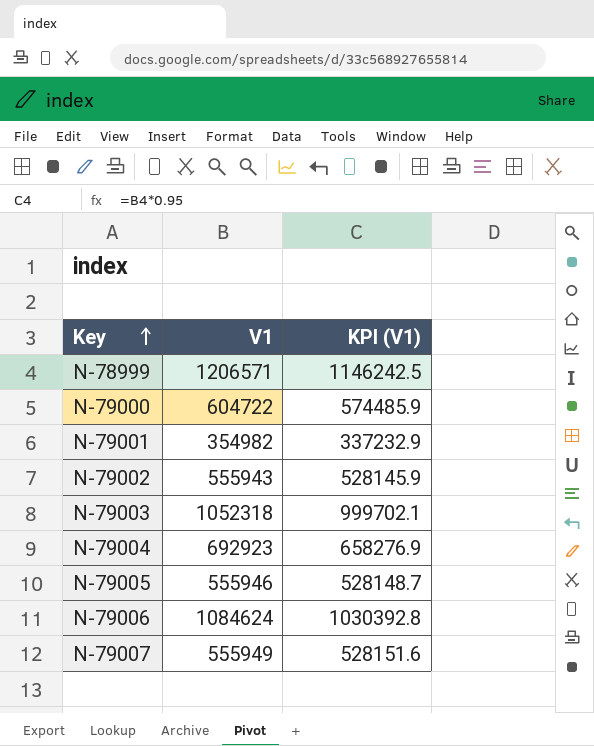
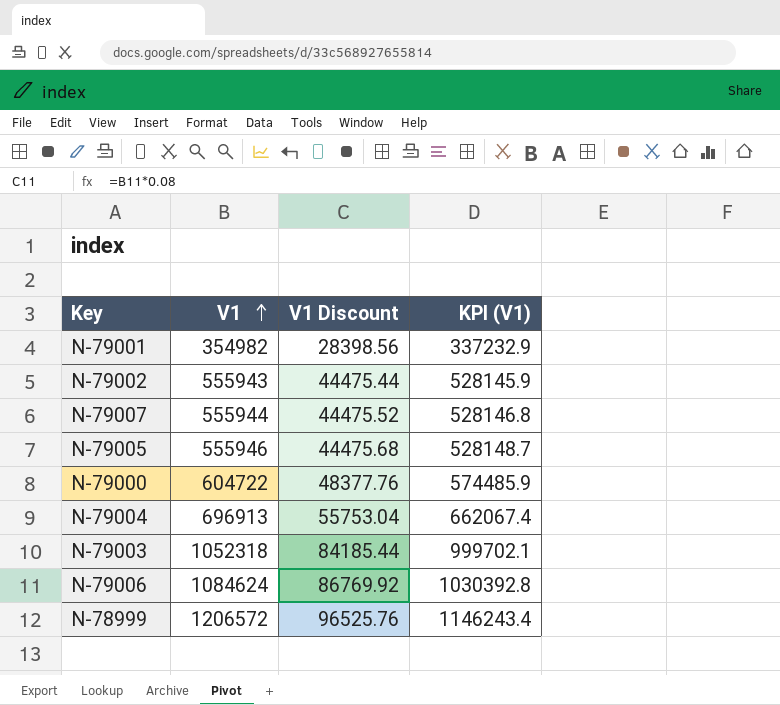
row order: Key ascending -> V1 ascending
column V1 Discount | formula: none -> [V1] * 0.08
N-79007 | V1: 555949 -> 555944
N-79007 | KPI (V1): 528151.6 -> 528146.8
N-79004 | V1: 692923 -> 696913
N-79004 | KPI (V1): 658276.9 -> 662067.4
N-78999 | V1: 1206571 -> 1206572
N-78999 | KPI (V1): 1146242.5 -> 1146243.4

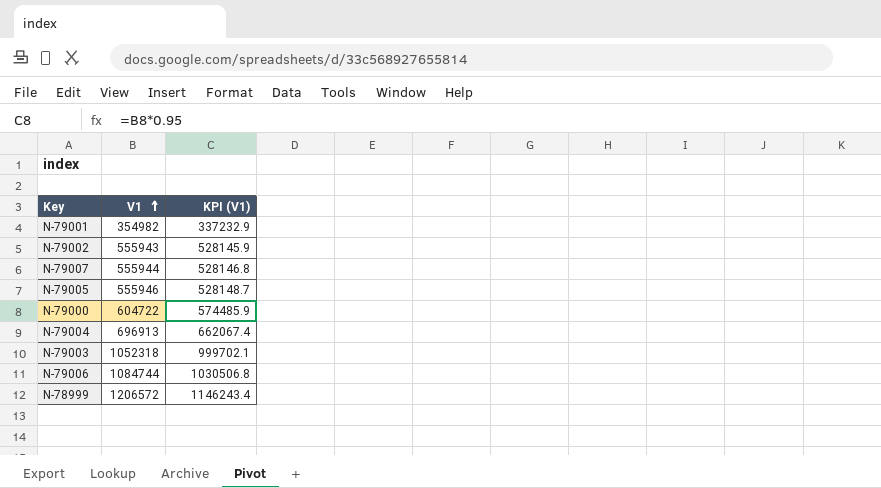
column V1 Discount | formula: [V1] * 0.08 -> none
N-79006 | V1: 1084624 -> 1084744
N-79006 | KPI (V1): 1030392.8 -> 1030506.8

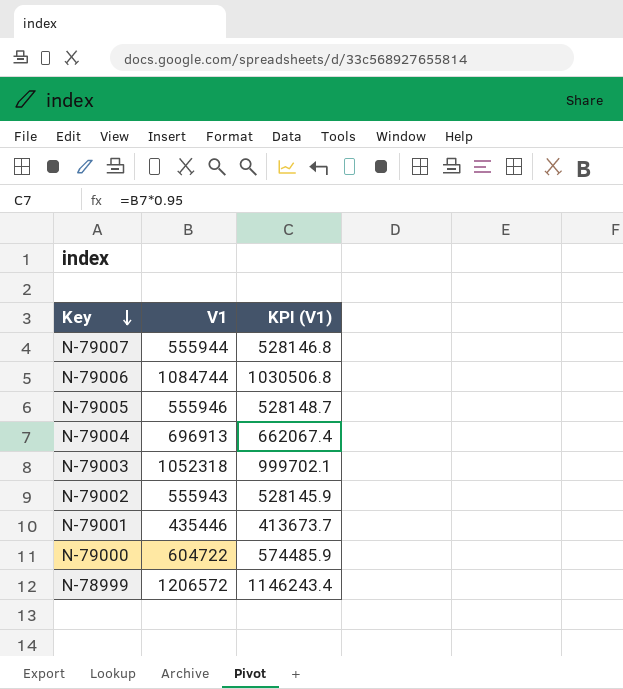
row order: V1 ascending -> Key descending
N-79001 | V1: 354982 -> 435446
N-79001 | KPI (V1): 337232.9 -> 413673.7

